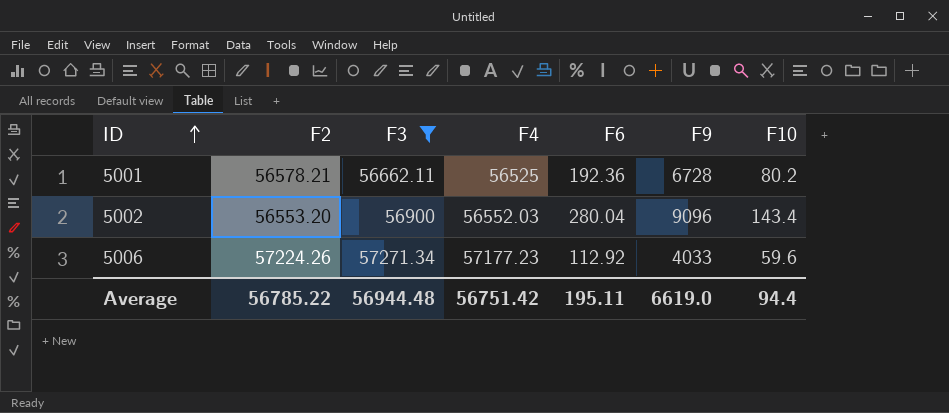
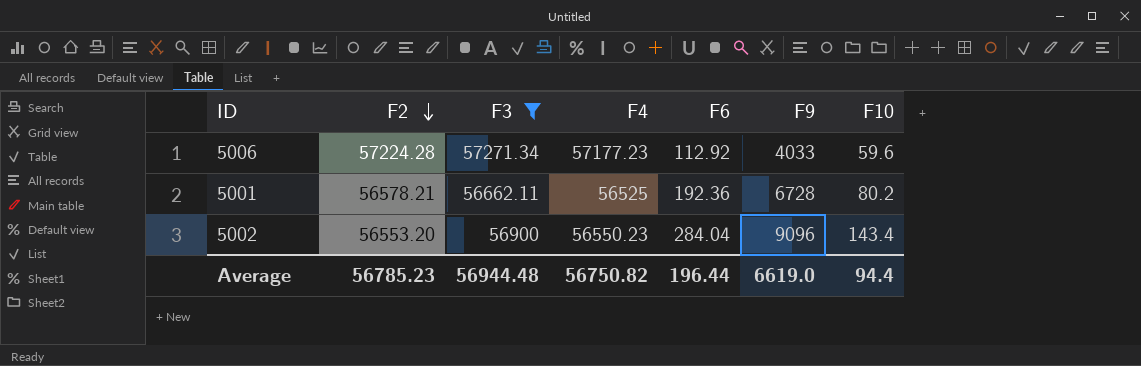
row order: ID ascending -> F2 descending
5006 | F2: 57224.26 -> 57224.28
5002 | F4: 56552.03 -> 56550.23
5002 | F6: 280.04 -> 284.04
Average | F2: 56785.22 -> 56785.23
Average | F4: 56751.42 -> 56750.82
Average | F6: 195.11 -> 196.44

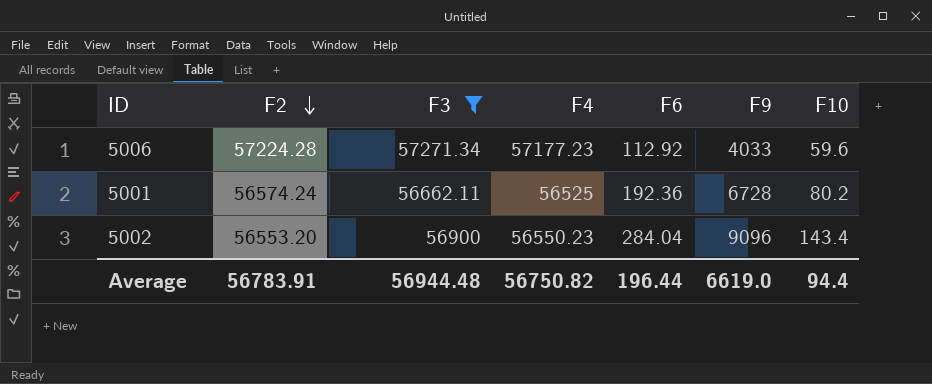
5001 | F2: 56578.21 -> 56574.24
Average | F2: 56785.23 -> 56783.91

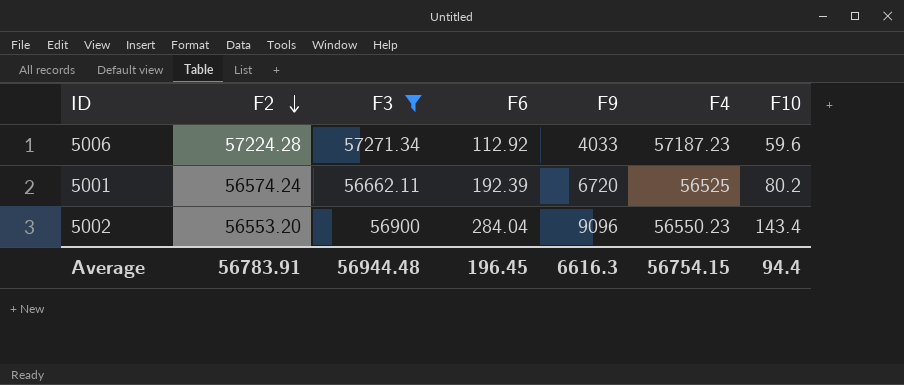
column F4 | position: 4 -> 6
5006 | F4: 57177.23 -> 57187.23
5001 | F6: 192.36 -> 192.39
5001 | F9: 6728 -> 6720
Average | F6: 196.44 -> 196.45
Average | F9: 6619.0 -> 6616.3
Average | F4: 56750.82 -> 56754.15

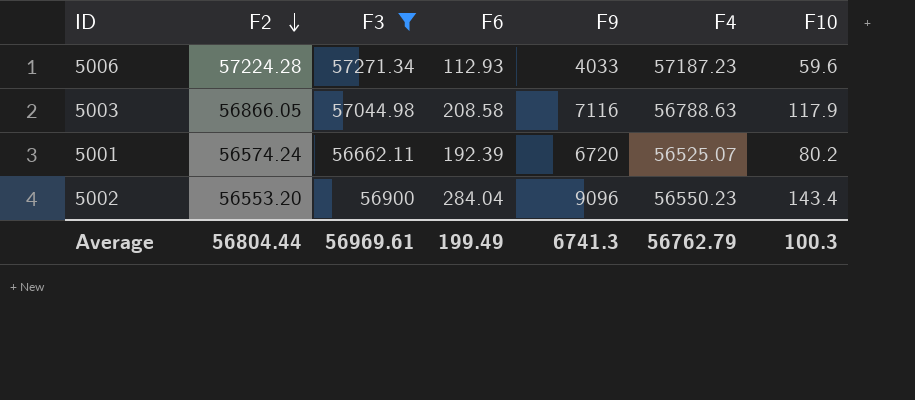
5006 | F6: 112.92 -> 112.93
row 5003: none -> 56866.05 | 57044.98 | 208.58 | 7116 | 56788.63 | 117.9
5001 | F4: 56525 -> 56525.07
Average | F2: 56783.91 -> 56804.44
Average | F3: 56944.48 -> 56969.61
Average | F6: 196.45 -> 199.49
Average | F9: 6616.3 -> 6741.3
Average | F4: 56754.15 -> 56762.79
Average | F10: 94.4 -> 100.3

